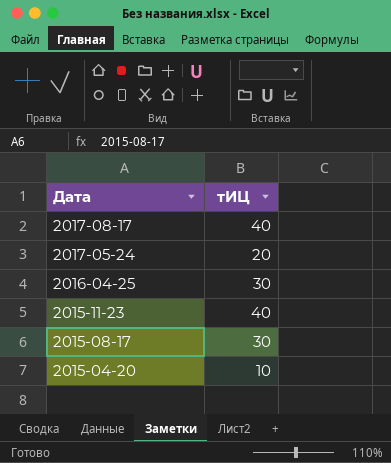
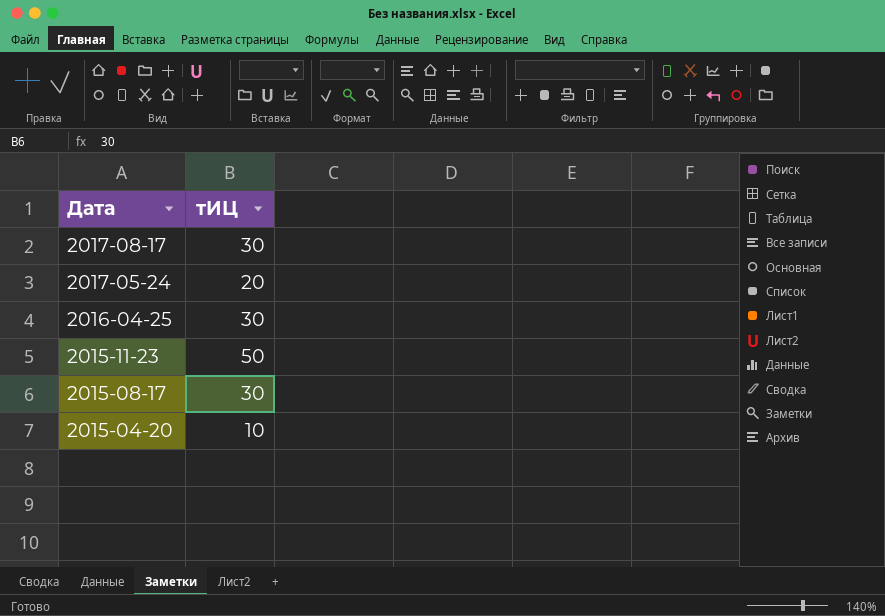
2017-08-17 | тИЦ: 40 -> 30
2015-11-23 | тИЦ: 40 -> 50

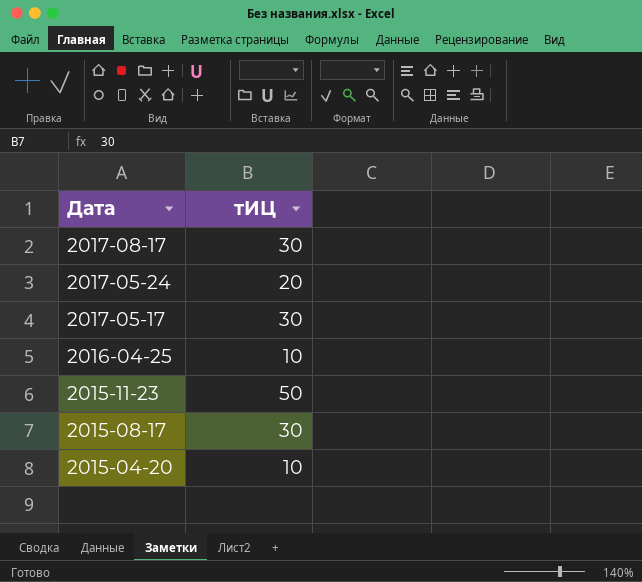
row 2017-05-17: none -> 30
2016-04-25 | тИЦ: 30 -> 10

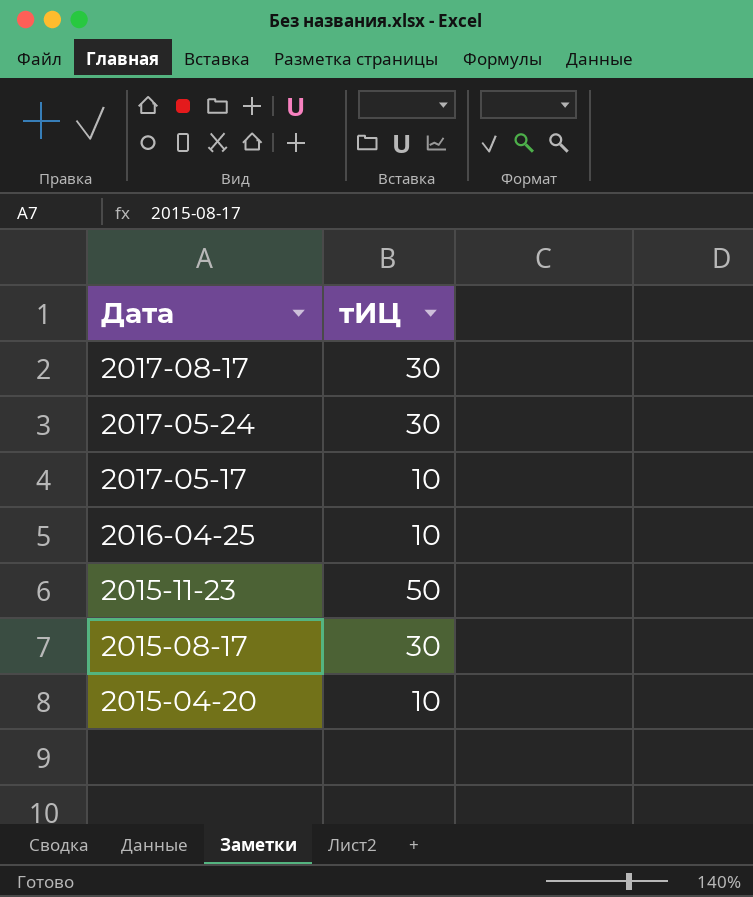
2017-05-24 | тИЦ: 20 -> 30
2017-05-17 | тИЦ: 30 -> 10

